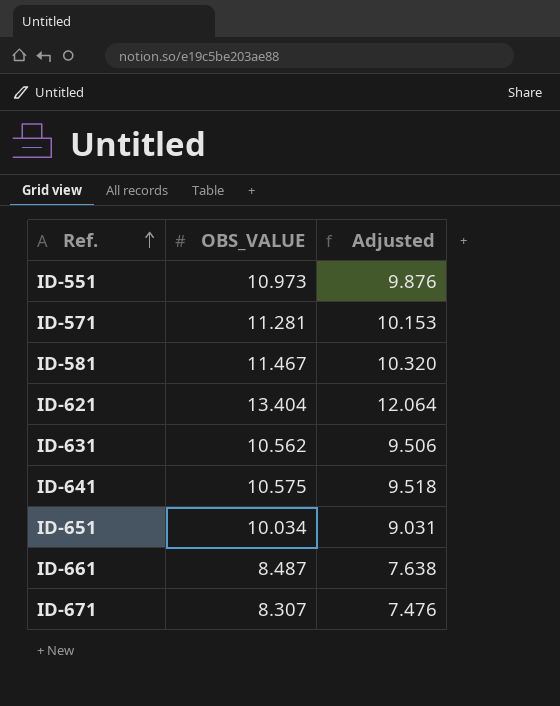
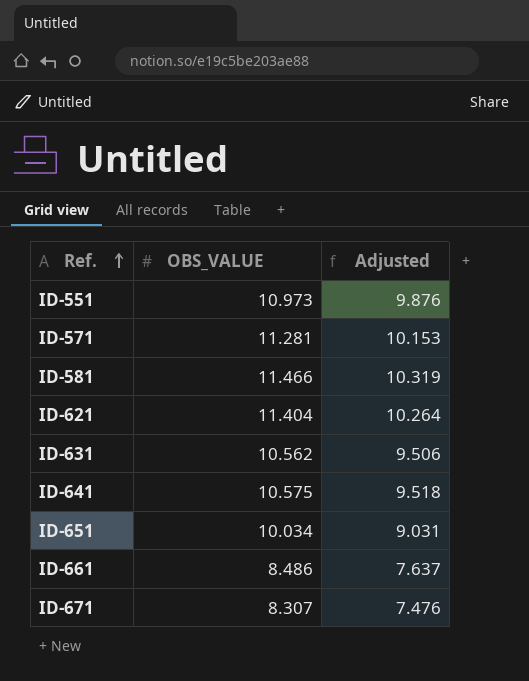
ID-581 | OBS_VALUE: 11.467 -> 11.466
ID-581 | Adjusted: 10.320 -> 10.319
ID-621 | OBS_VALUE: 13.404 -> 11.404
ID-621 | Adjusted: 12.064 -> 10.264
ID-661 | OBS_VALUE: 8.487 -> 8.486
ID-661 | Adjusted: 7.638 -> 7.637

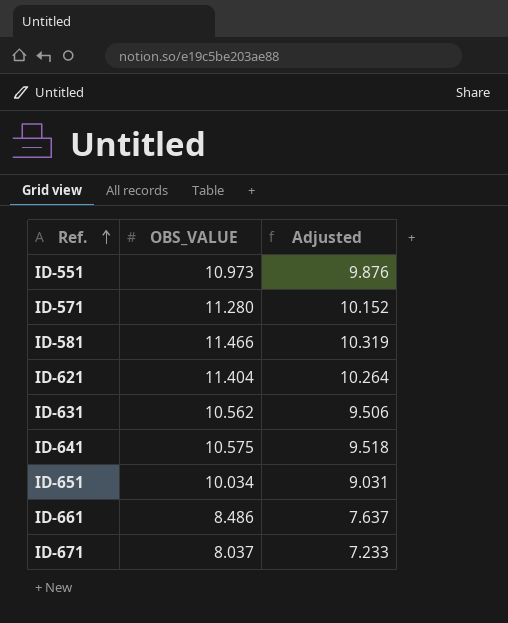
ID-571 | OBS_VALUE: 11.281 -> 11.280
ID-571 | Adjusted: 10.153 -> 10.152
ID-671 | OBS_VALUE: 8.307 -> 8.037
ID-671 | Adjusted: 7.476 -> 7.233

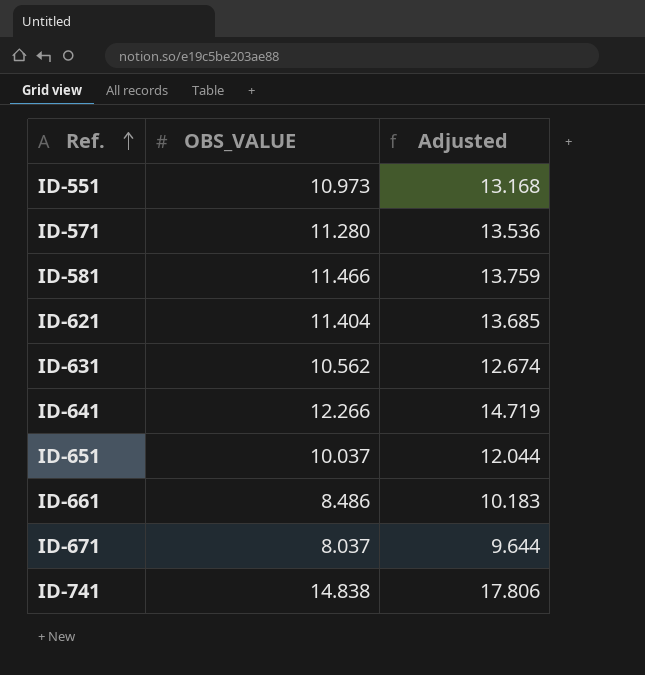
column Adjusted | formula: [OBS_VALUE] * 0.9 -> [OBS_VALUE] * 1.2
ID-641 | OBS_VALUE: 10.575 -> 12.266
ID-651 | OBS_VALUE: 10.034 -> 10.037
row ID-741: none -> 14.838 | 17.806

